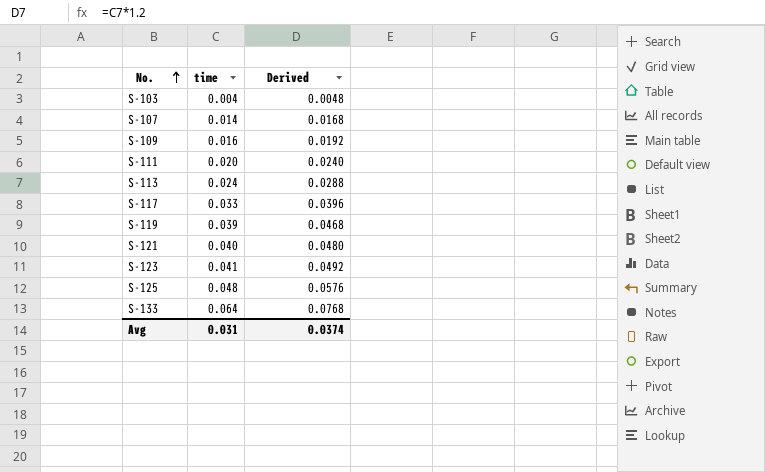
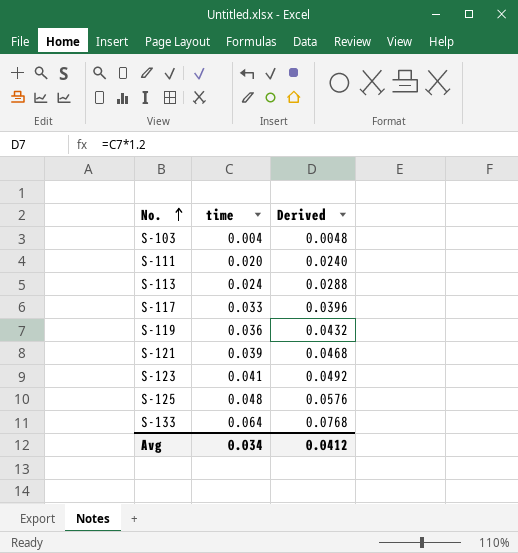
row S-107: 0.014 | 0.0168 -> none
row S-109: 0.016 | 0.0192 -> none
S-119 | time: 0.039 -> 0.036
S-119 | Derived: 0.0468 -> 0.0432
S-121 | time: 0.040 -> 0.039
S-121 | Derived: 0.0480 -> 0.0468
Avg | time: 0.031 -> 0.034
Avg | Derived: 0.0374 -> 0.0412

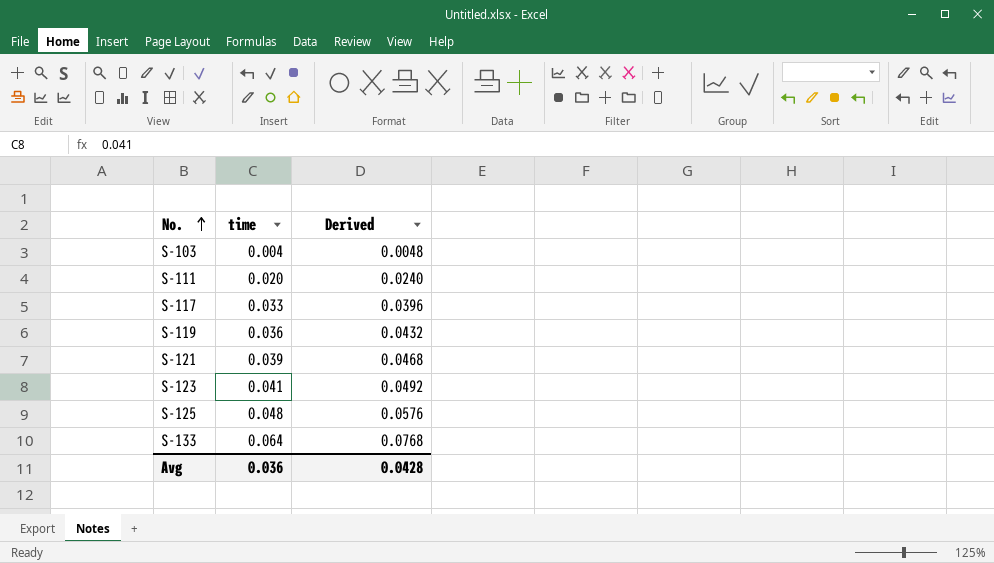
row S-113: 0.024 | 0.0288 -> none
Avg | time: 0.034 -> 0.036
Avg | Derived: 0.0412 -> 0.0428

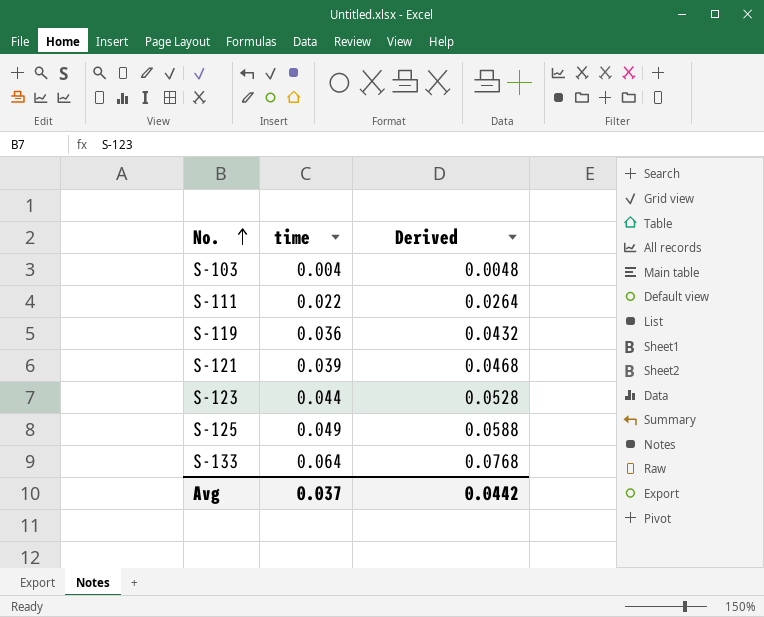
row S-117: 0.033 | 0.0396 -> none
S-111 | time: 0.020 -> 0.022
S-111 | Derived: 0.0240 -> 0.0264
S-123 | time: 0.041 -> 0.044
S-123 | Derived: 0.0492 -> 0.0528
S-125 | time: 0.048 -> 0.049
S-125 | Derived: 0.0576 -> 0.0588
Avg | time: 0.036 -> 0.037
Avg | Derived: 0.0428 -> 0.0442

